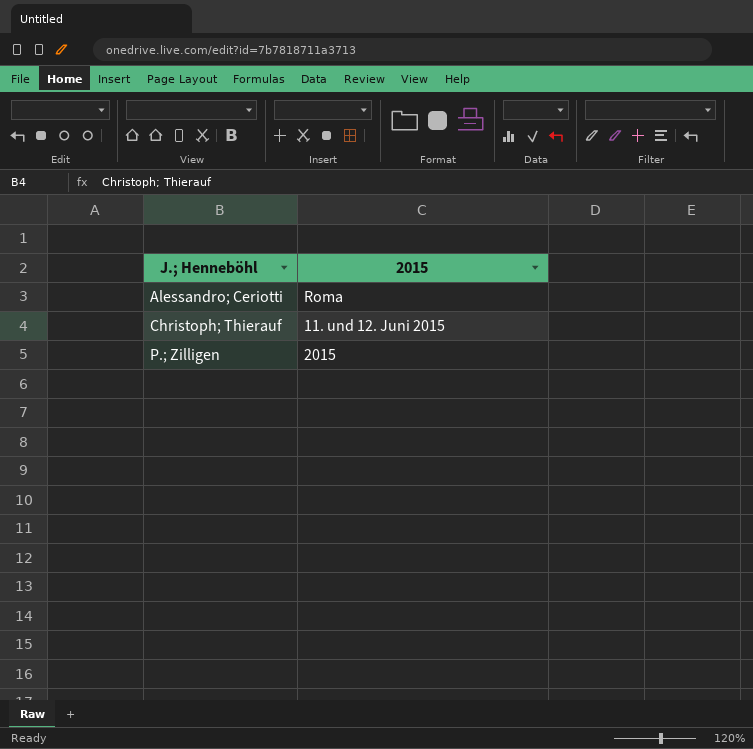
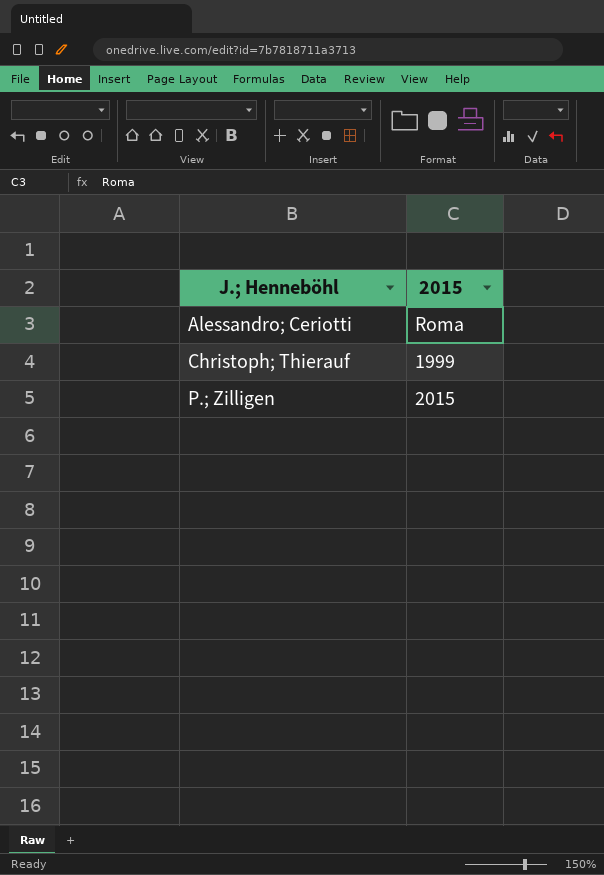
Christoph; Thierauf | 2015: 11. und 12. Juni 2015 -> 1999

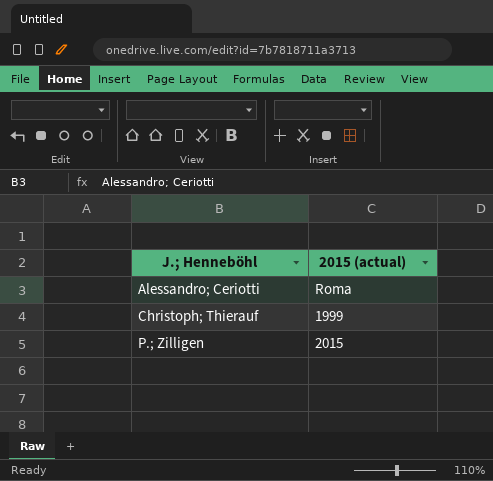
column name: 2015 -> 2015 (actual)

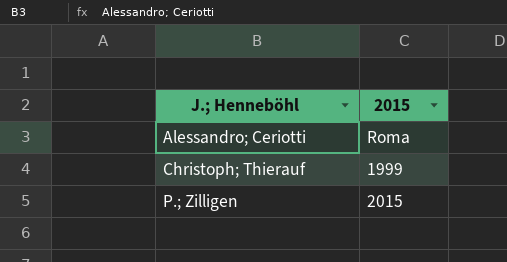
column name: 2015 (actual) -> 2015

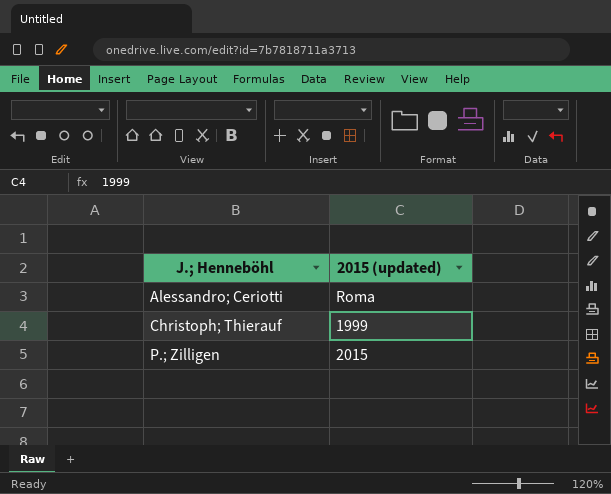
column name: 2015 -> 2015 (updated)

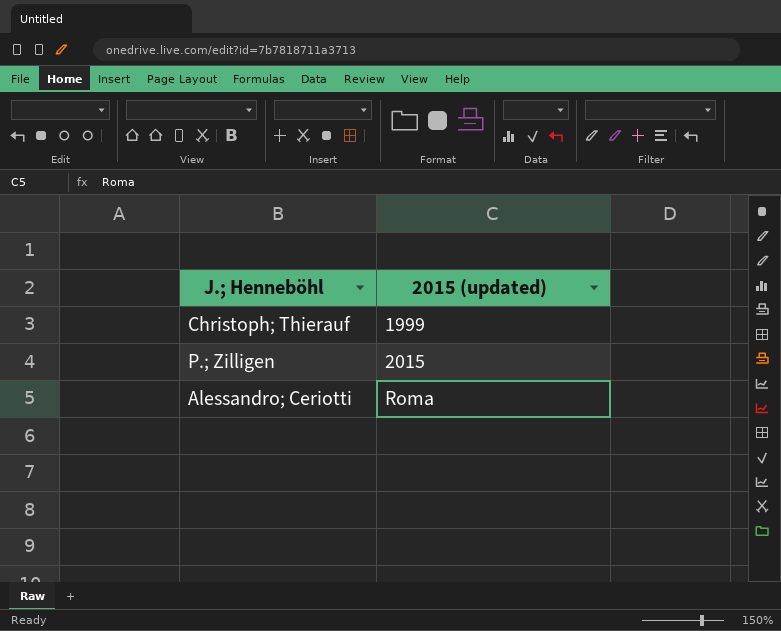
row order: J.; Henneböhl ascending -> 2015 (updated) ascending

